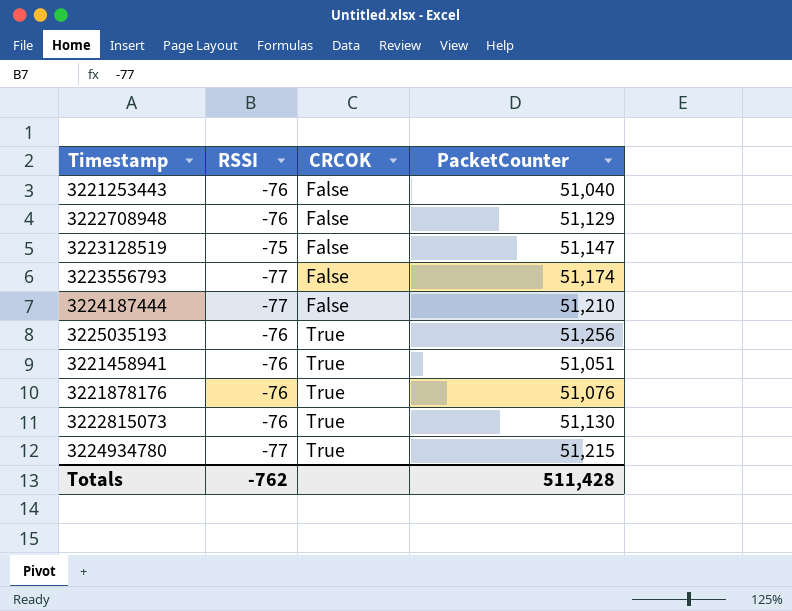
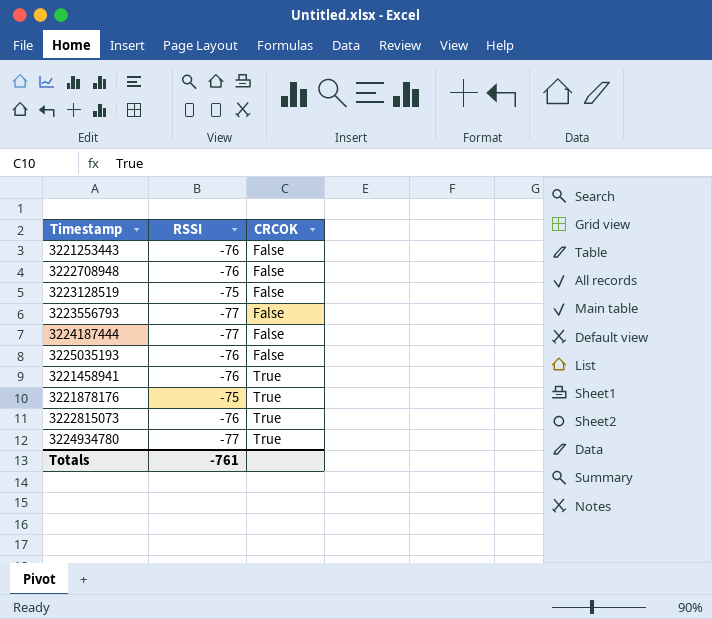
column PacketCounter | position: 4 -> none
3225035193 | CRCOK: True -> False
3221878176 | RSSI: -76 -> -75
Totals | RSSI: -762 -> -761

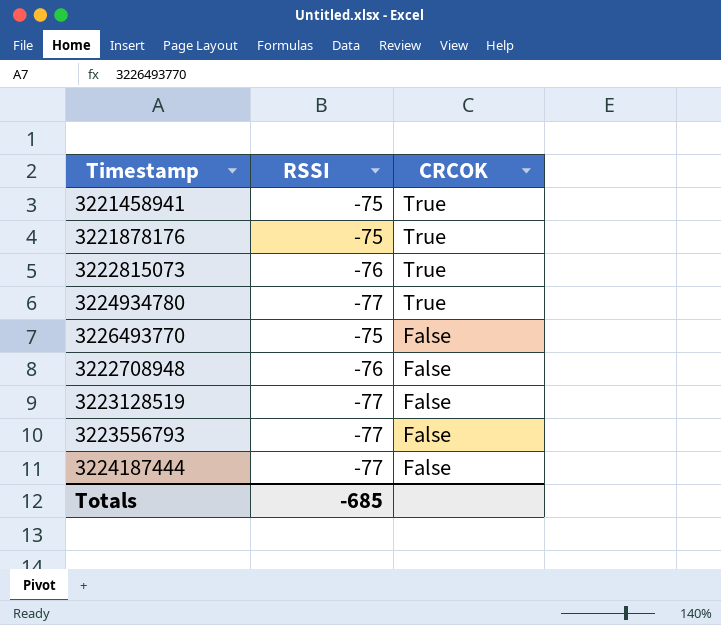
row order: CRCOK ascending -> CRCOK descending
row 3221253443: -76 | False -> none
row 3225035193: -76 | False -> none
3221458941 | RSSI: -76 -> -75
row 3226493770: none -> -75 | False
3223128519 | RSSI: -75 -> -77
Totals | RSSI: -761 -> -685

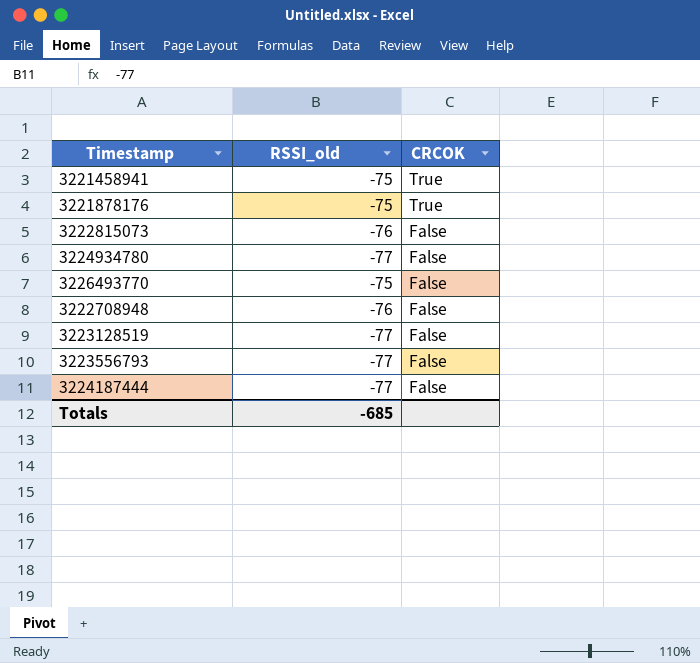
column name: RSSI -> RSSI_old
3222815073 | CRCOK: True -> False
3224934780 | CRCOK: True -> False

